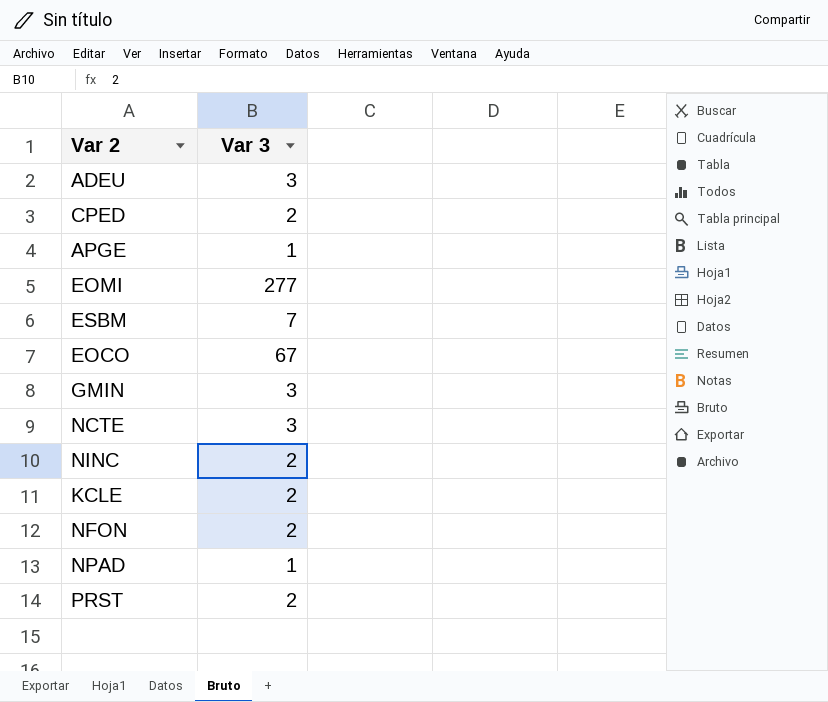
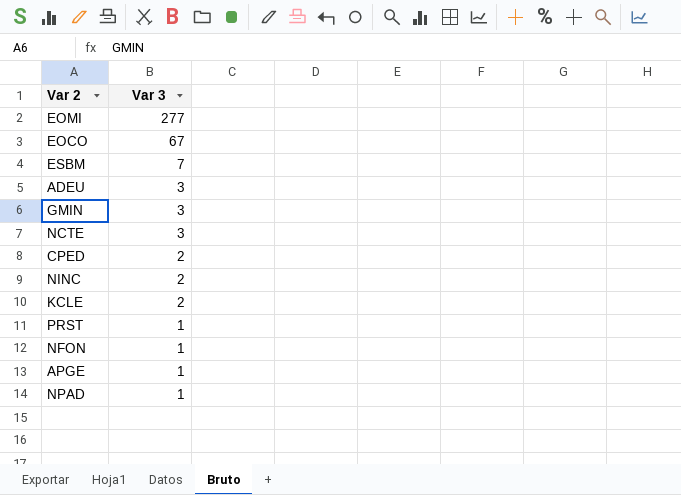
row order: none -> Var 3 descending
PRST | Var 3: 2 -> 1
NFON | Var 3: 2 -> 1

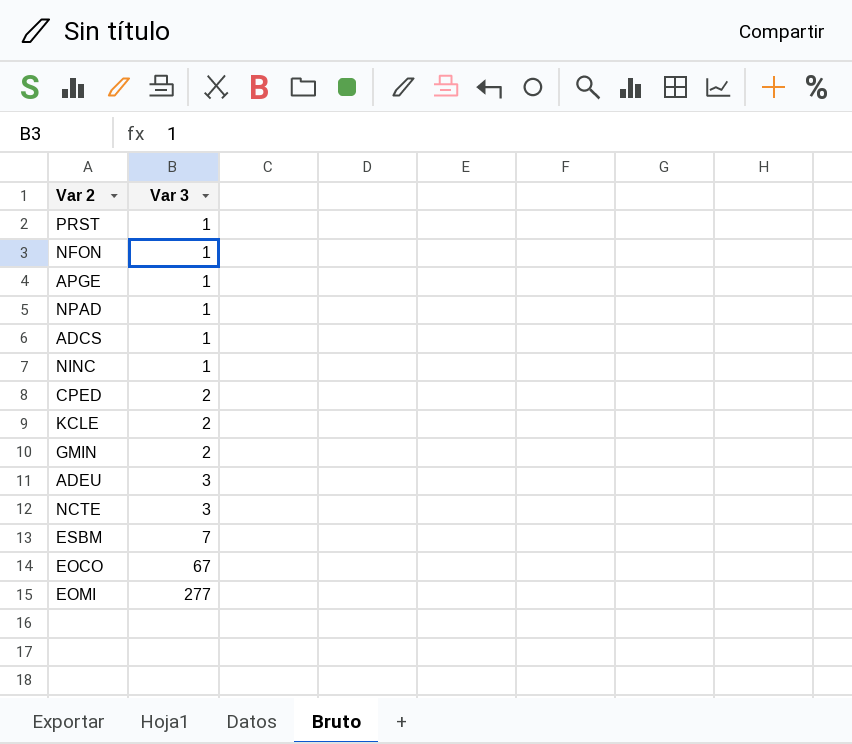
row order: Var 3 descending -> Var 3 ascending
row ADCS: none -> 1
NINC | Var 3: 2 -> 1
GMIN | Var 3: 3 -> 2

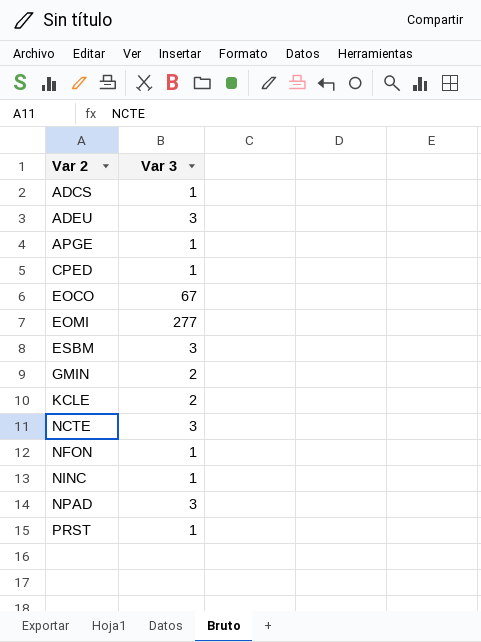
row order: Var 3 ascending -> Var 2 ascending
CPED | Var 3: 2 -> 1
ESBM | Var 3: 7 -> 3
NPAD | Var 3: 1 -> 3

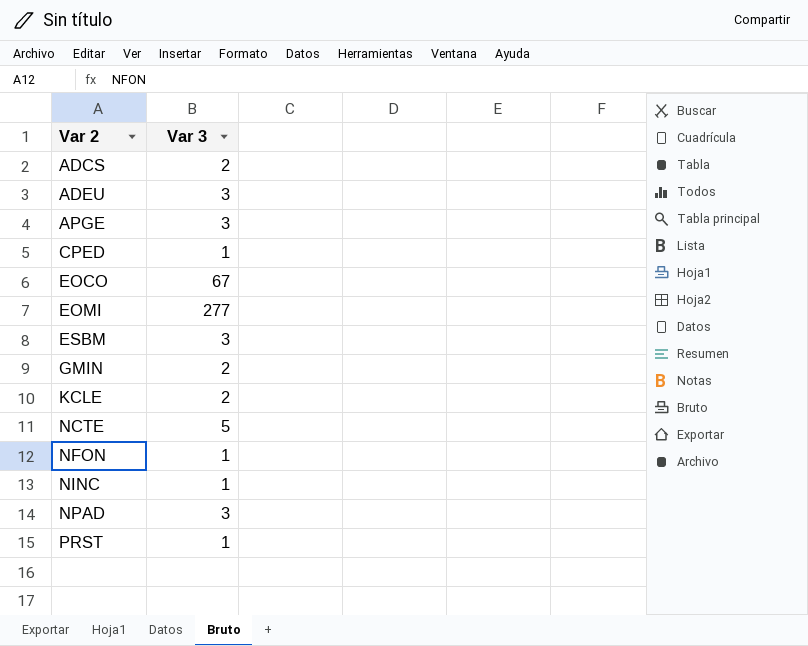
ADCS | Var 3: 1 -> 2
APGE | Var 3: 1 -> 3
NCTE | Var 3: 3 -> 5

